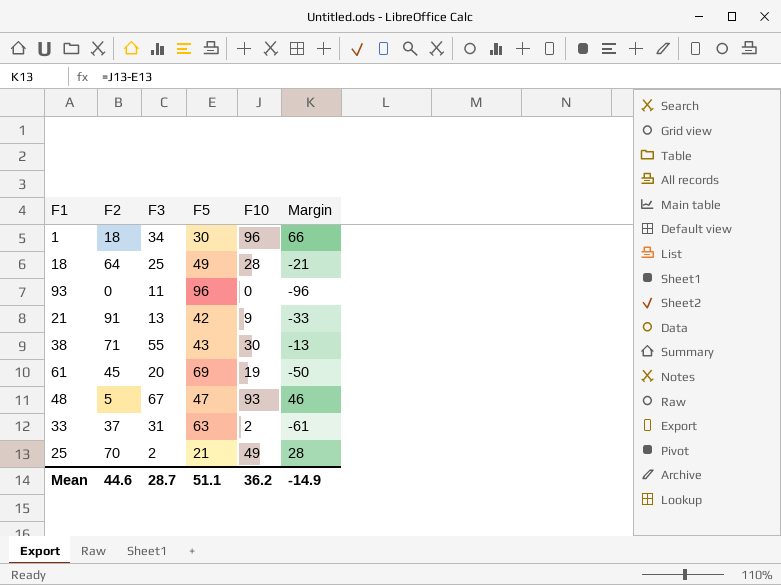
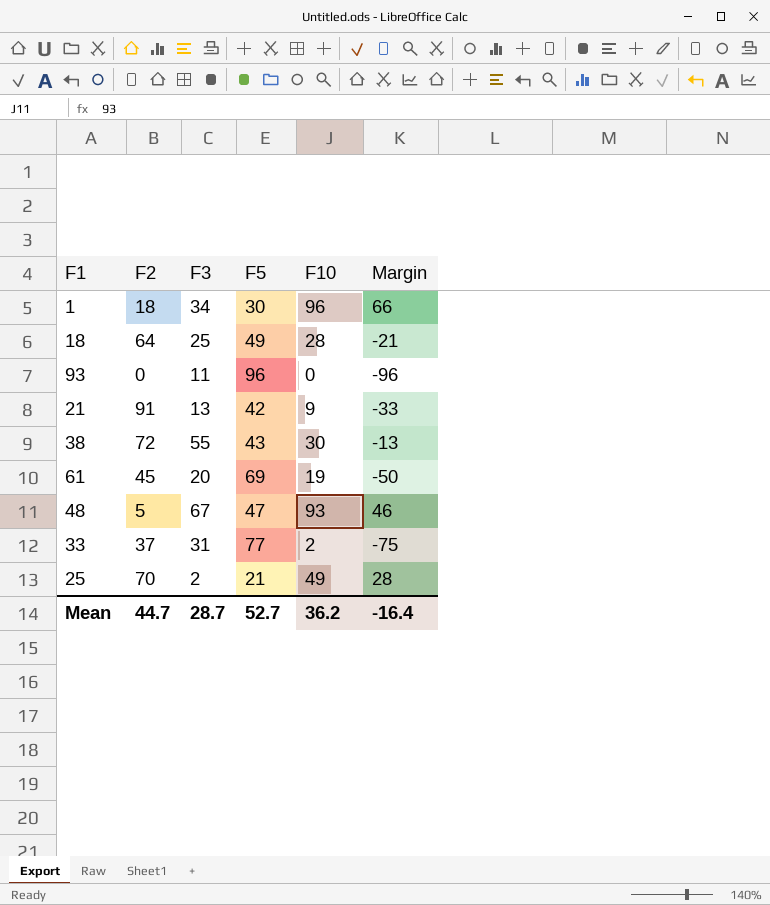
38 | F2: 71 -> 72
33 | F5: 63 -> 77
33 | Margin: -61 -> -75
Mean | F2: 44.6 -> 44.7
Mean | F5: 51.1 -> 52.7
Mean | Margin: -14.9 -> -16.4

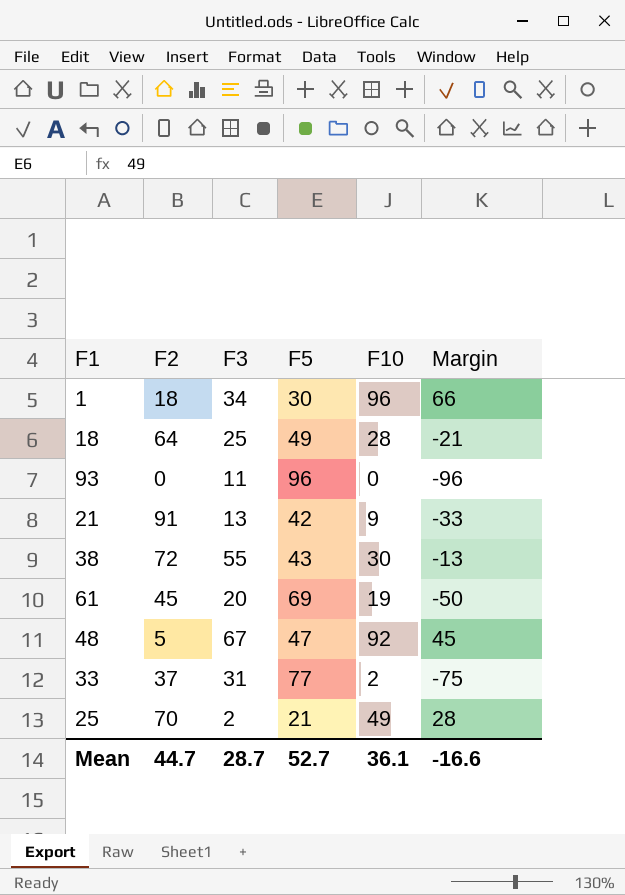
48 | F10: 93 -> 92
48 | Margin: 46 -> 45
Mean | F10: 36.2 -> 36.1
Mean | Margin: -16.4 -> -16.6

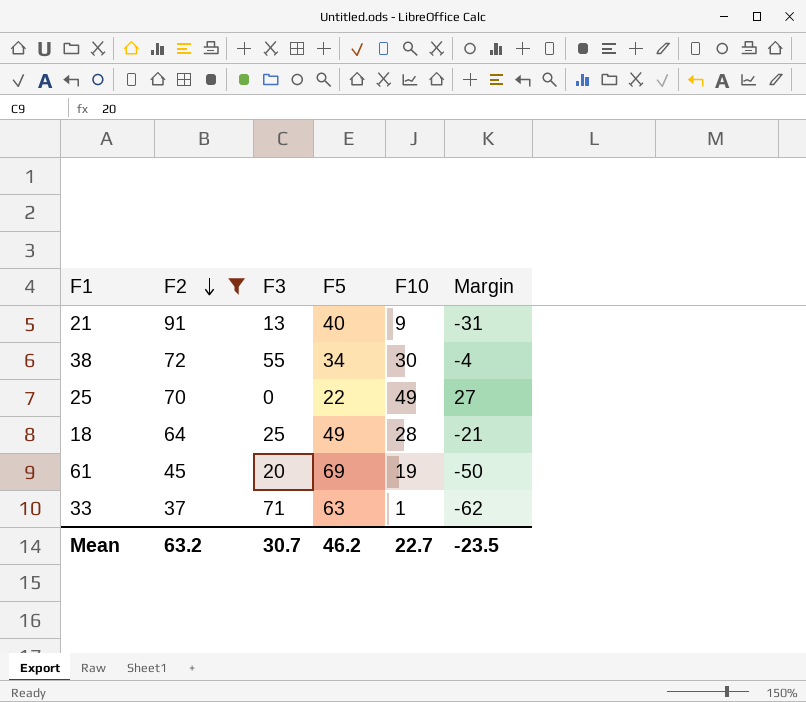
filter: none -> F2 >= 37
row order: none -> F2 descending
21 | F5: 42 -> 40
21 | Margin: -33 -> -31
38 | F5: 43 -> 34
38 | Margin: -13 -> -4
25 | F3: 2 -> 0
25 | F5: 21 -> 22
25 | Margin: 28 -> 27
33 | F3: 31 -> 71
33 | F5: 77 -> 63
33 | F10: 2 -> 1
33 | Margin: -75 -> -62
Mean | F2: 44.7 -> 63.2
Mean | F3: 28.7 -> 30.7
Mean | F5: 52.7 -> 46.2
Mean | F10: 36.1 -> 22.7
Mean | Margin: -16.6 -> -23.5

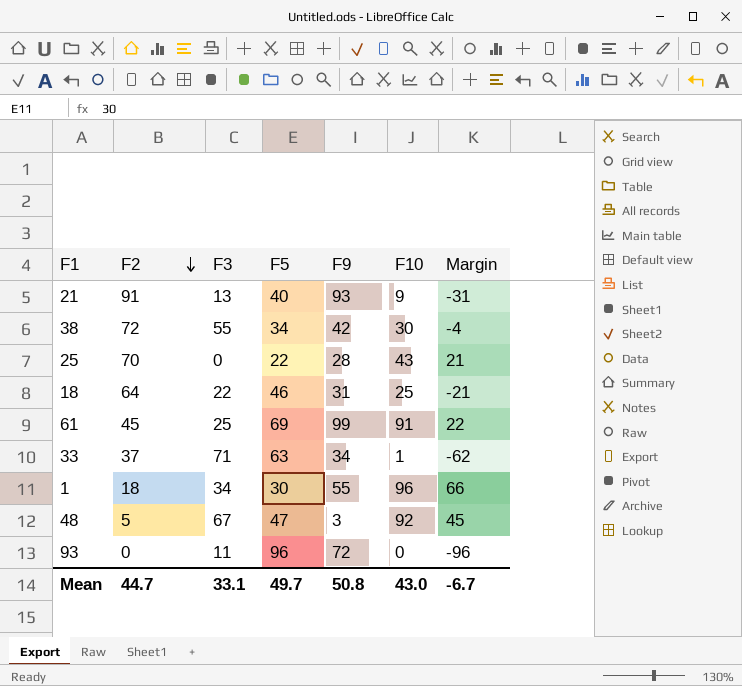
filter: F2 >= 37 -> none
column F9 | position: none -> 5
25 | F10: 49 -> 43
25 | Margin: 27 -> 21
18 | F3: 25 -> 22
18 | F5: 49 -> 46
18 | F10: 28 -> 25
61 | F3: 20 -> 25
61 | F10: 19 -> 91
61 | Margin: -50 -> 22
Mean | F2: 63.2 -> 44.7
Mean | F3: 30.7 -> 33.1
Mean | F5: 46.2 -> 49.7
Mean | F10: 22.7 -> 43.0
Mean | Margin: -23.5 -> -6.7

